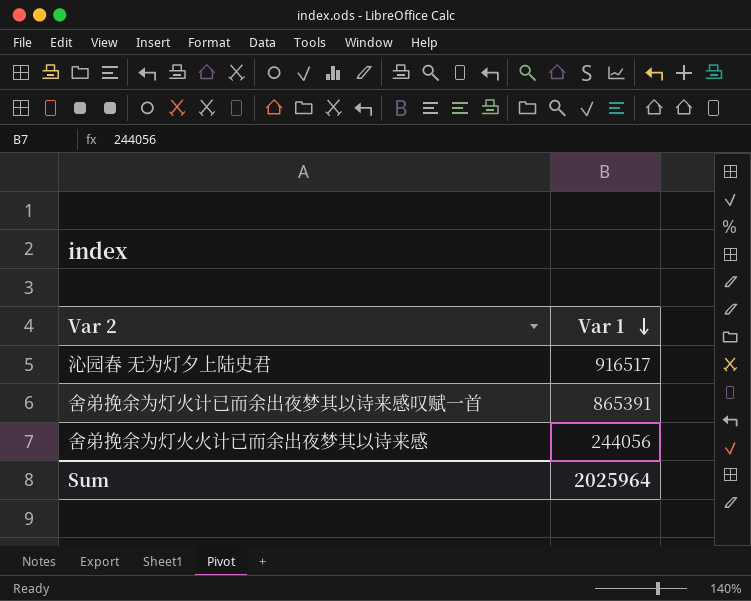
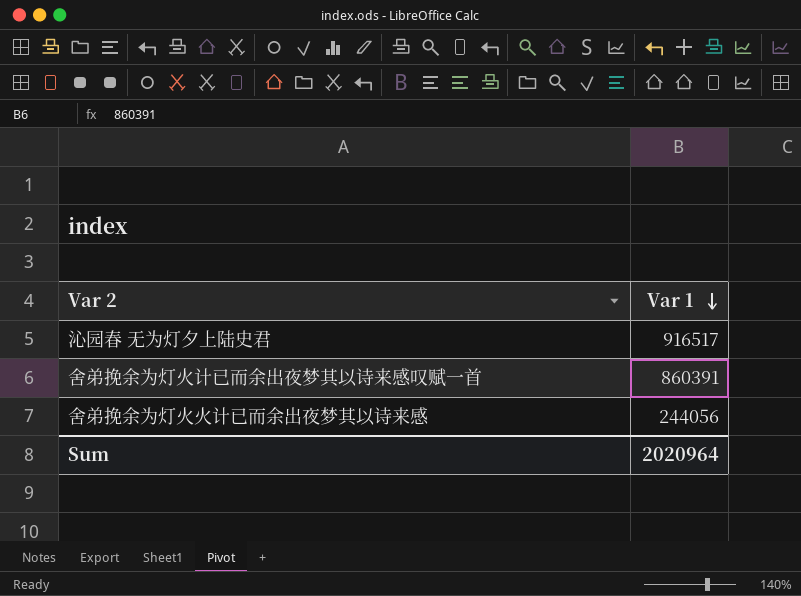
舍弟挽余为灯火计已而余出夜梦其以诗来感叹赋一首 | Var 1: 865391 -> 860391
Sum | Var 1: 2025964 -> 2020964

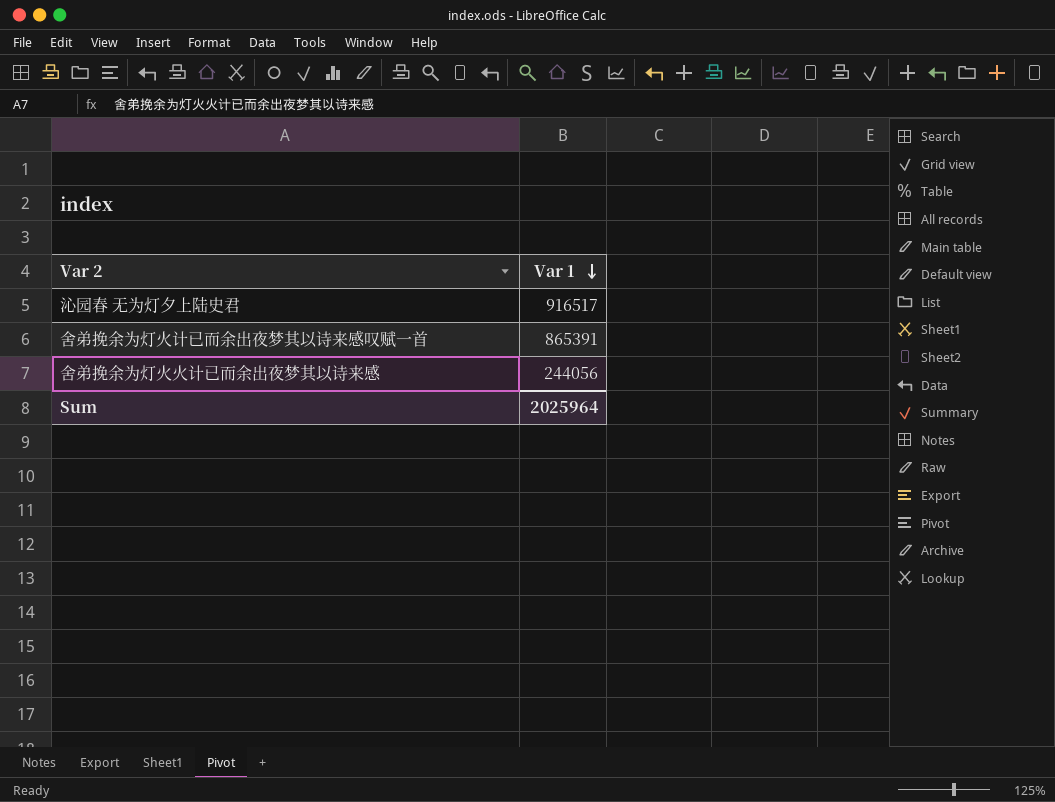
舍弟挽余为灯火计已而余出夜梦其以诗来感叹赋一首 | Var 1: 860391 -> 865391
Sum | Var 1: 2020964 -> 2025964

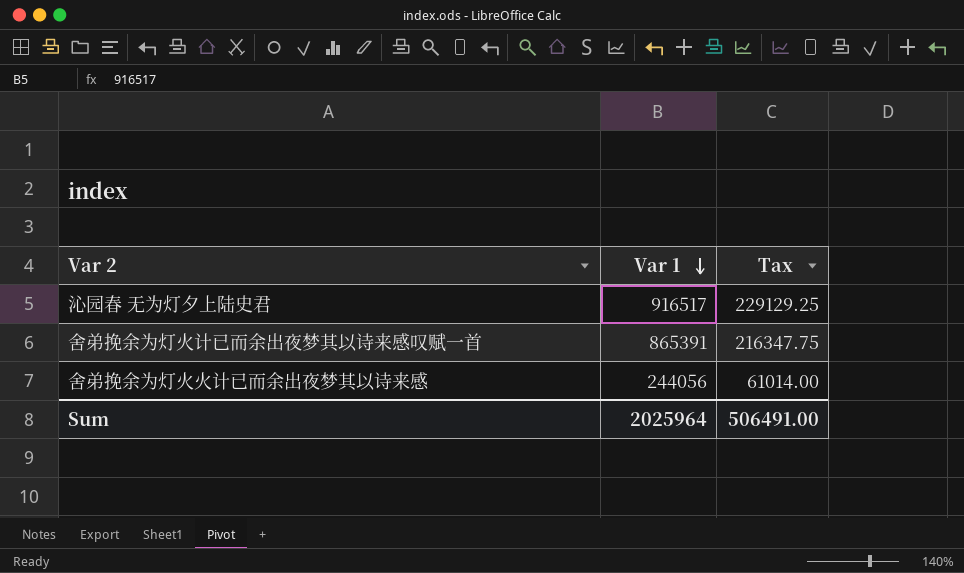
column Tax | formula: none -> [Var 1] * 0.25

